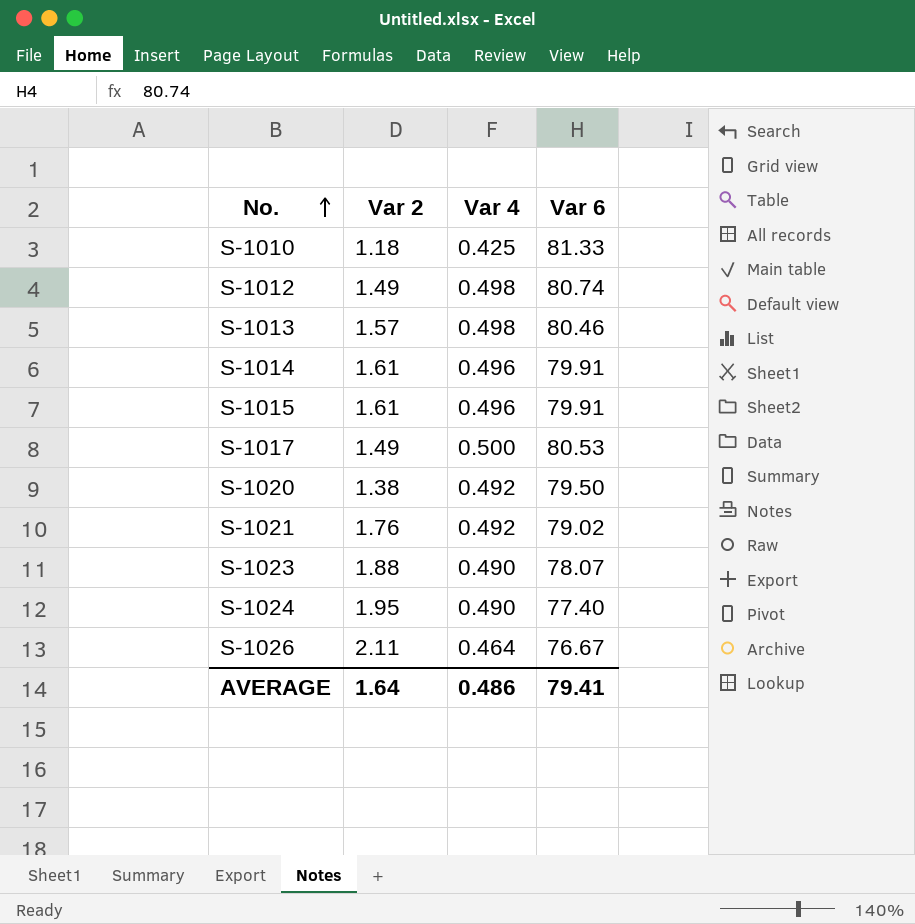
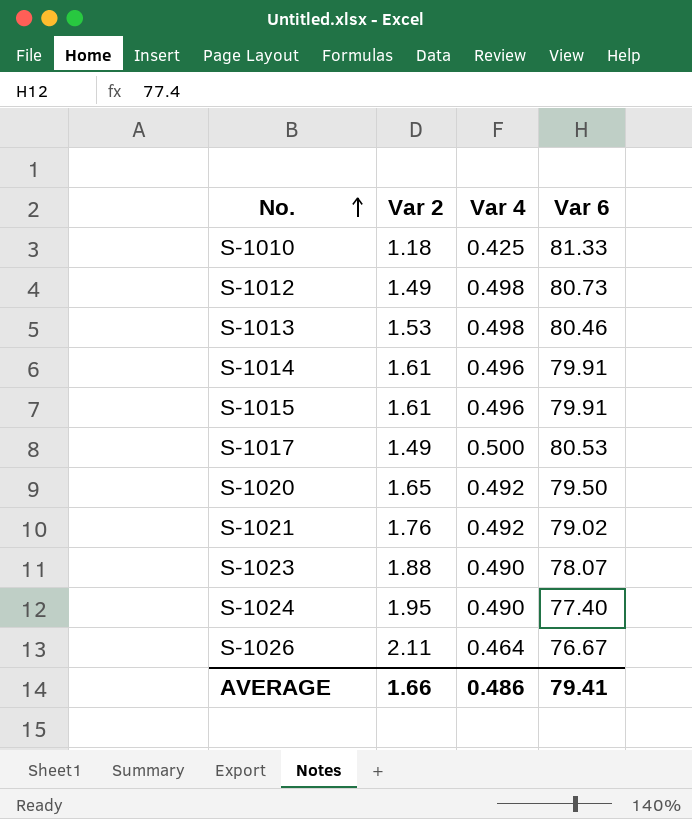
S-1012 | Var 6: 80.74 -> 80.73
S-1013 | Var 2: 1.57 -> 1.53
S-1020 | Var 2: 1.38 -> 1.65
AVERAGE | Var 2: 1.64 -> 1.66

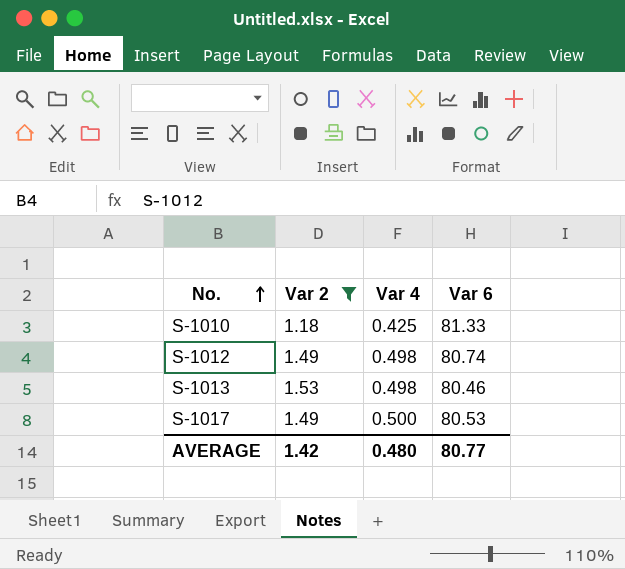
filter: none -> Var 2 <= 1.53
S-1012 | Var 6: 80.73 -> 80.74
AVERAGE | Var 2: 1.66 -> 1.42
AVERAGE | Var 4: 0.486 -> 0.480
AVERAGE | Var 6: 79.41 -> 80.77

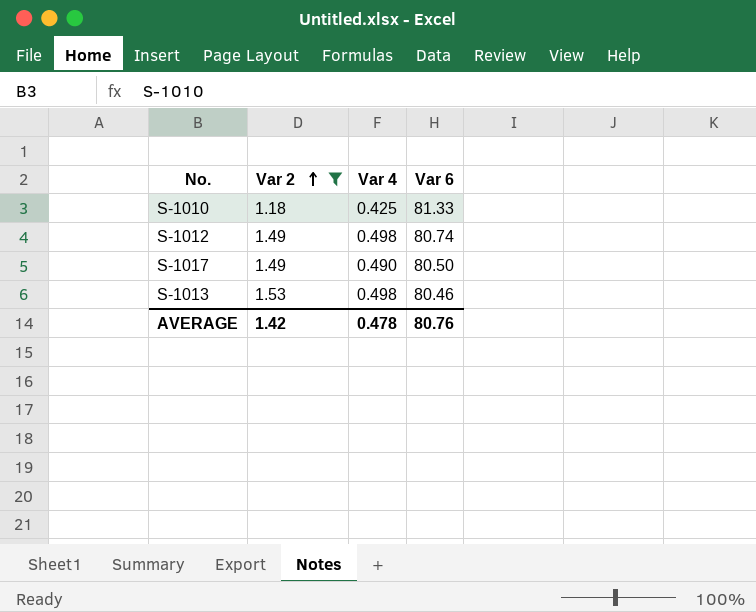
row order: No. ascending -> Var 2 ascending
S-1017 | Var 4: 0.500 -> 0.490
S-1017 | Var 6: 80.53 -> 80.50
AVERAGE | Var 4: 0.480 -> 0.478
AVERAGE | Var 6: 80.77 -> 80.76

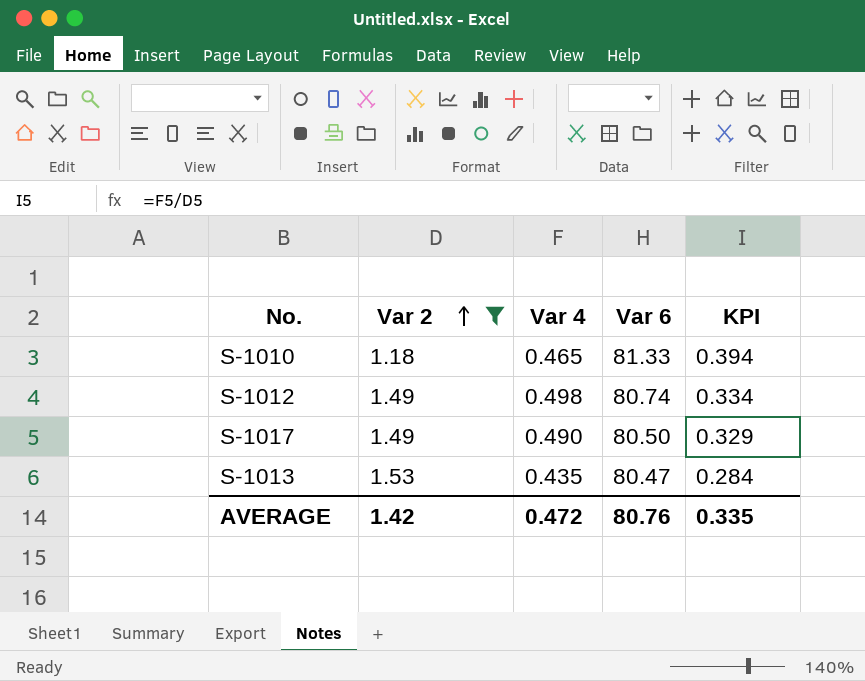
column KPI | formula: none -> [Var 4] / [Var 2]
S-1010 | Var 4: 0.425 -> 0.465
S-1013 | Var 4: 0.498 -> 0.435
S-1013 | Var 6: 80.46 -> 80.47
AVERAGE | Var 4: 0.478 -> 0.472

